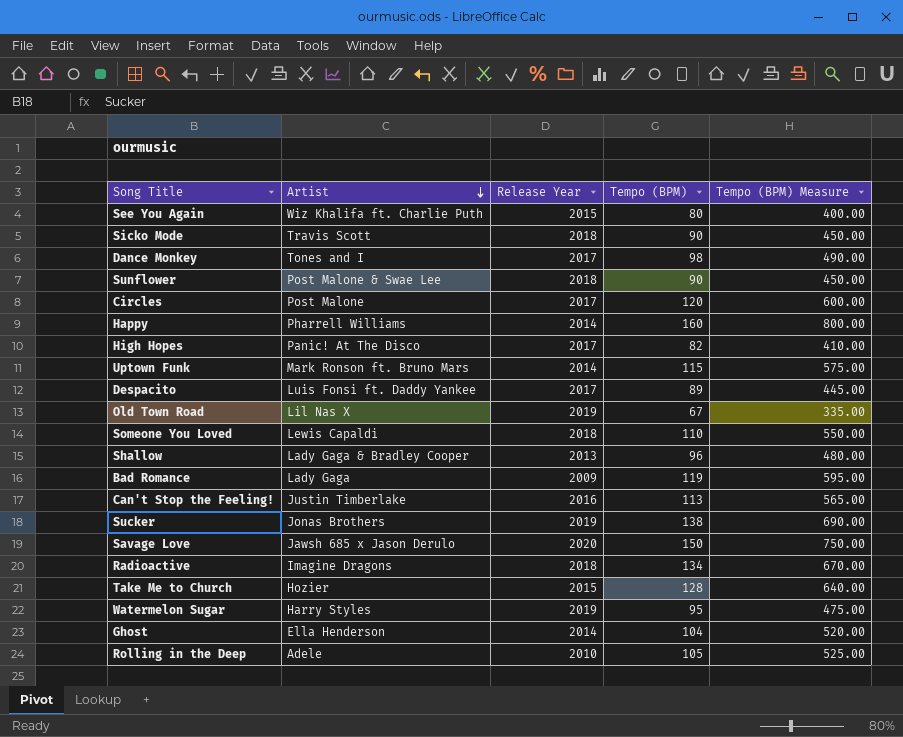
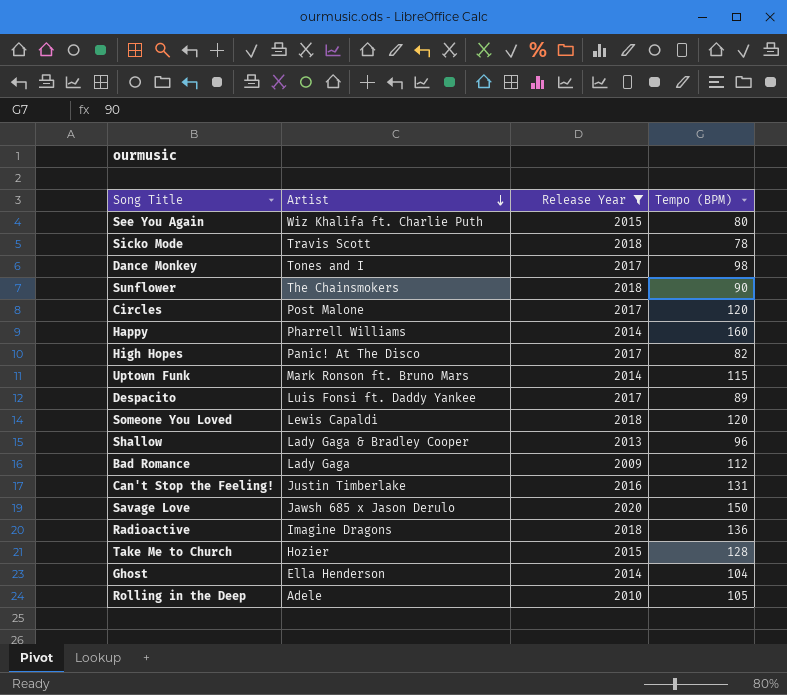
filter: none -> Release Year != 2019
column Tempo (BPM) Measure | formula: [Tempo (BPM)] * 5 -> none
Sicko Mode | Tempo (BPM): 90 -> 78
Sunflower | Artist: Post Malone & Swae Lee -> The Chainsmokers
Someone You Loved | Tempo (BPM): 110 -> 120
Bad Romance | Tempo (BPM): 119 -> 112
Can't Stop the Feeling! | Tempo (BPM): 113 -> 131
Radioactive | Tempo (BPM): 134 -> 136

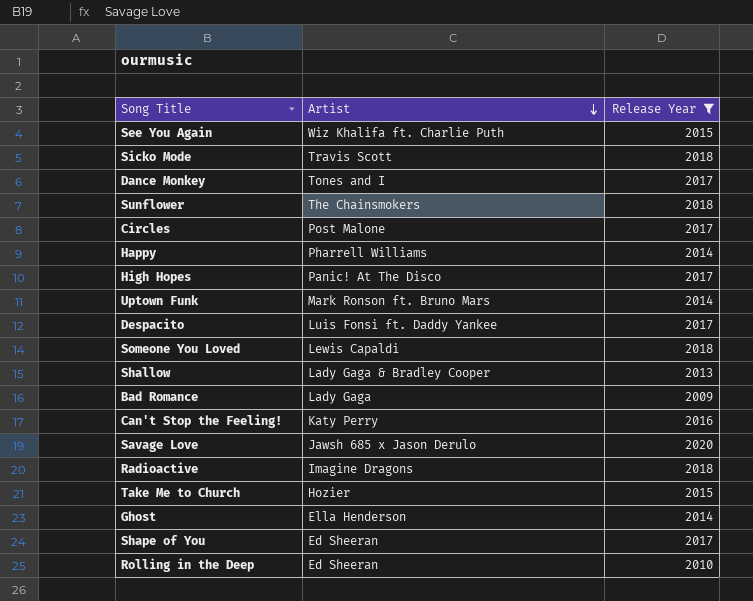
column Tempo (BPM) | position: 4 -> none
Can't Stop the Feeling! | Artist: Justin Timberlake -> Katy Perry
row Shape of You: none -> Ed Sheeran | 2017
Rolling in the Deep | Artist: Adele -> Ed Sheeran

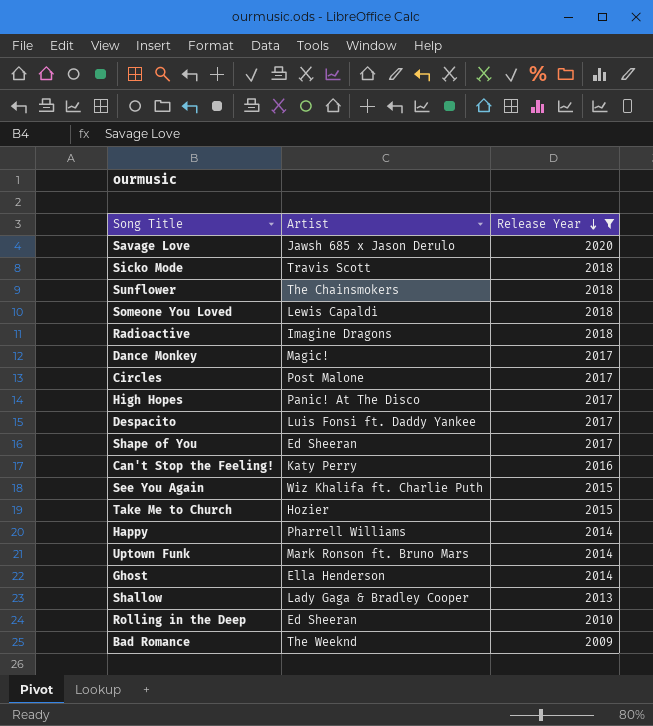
row order: Artist descending -> Release Year descending
Dance Monkey | Artist: Tones and I -> Magic!
Bad Romance | Artist: Lady Gaga -> The Weeknd

